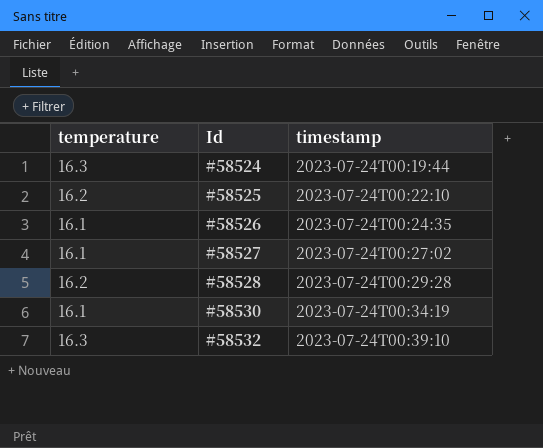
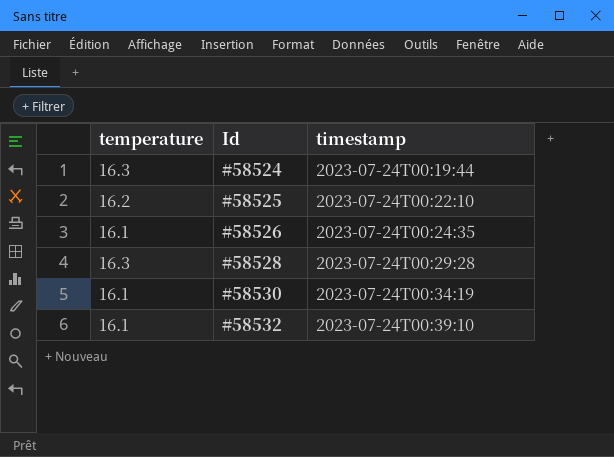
row #58527: 16.1 | 2023-07-24T00:27:02 -> none
#58528 | temperature: 16.2 -> 16.3
#58532 | temperature: 16.3 -> 16.1

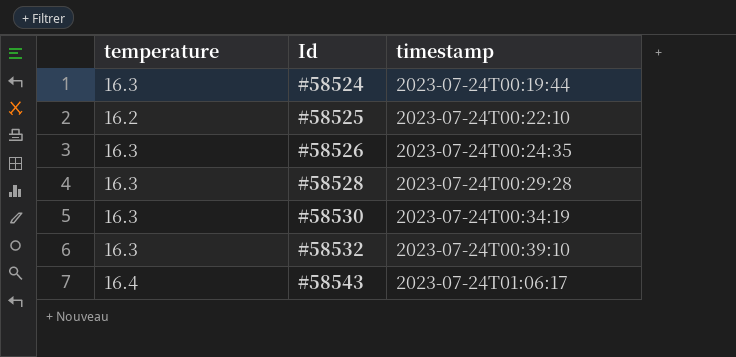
#58526 | temperature: 16.1 -> 16.3
#58530 | temperature: 16.1 -> 16.3
#58532 | temperature: 16.1 -> 16.3
row #58543: none -> 16.4 | 2023-07-24T01:06:17

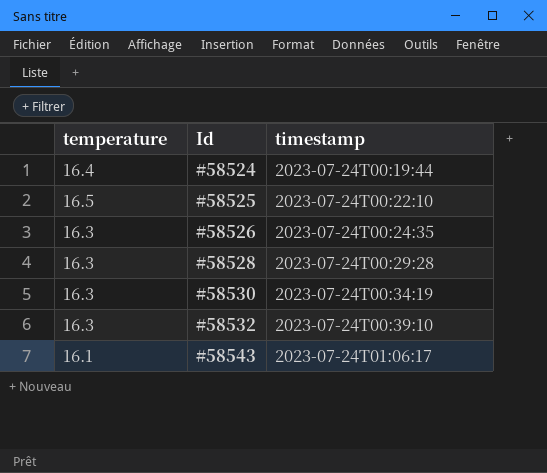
#58524 | temperature: 16.3 -> 16.4
#58525 | temperature: 16.2 -> 16.5
#58543 | temperature: 16.4 -> 16.1

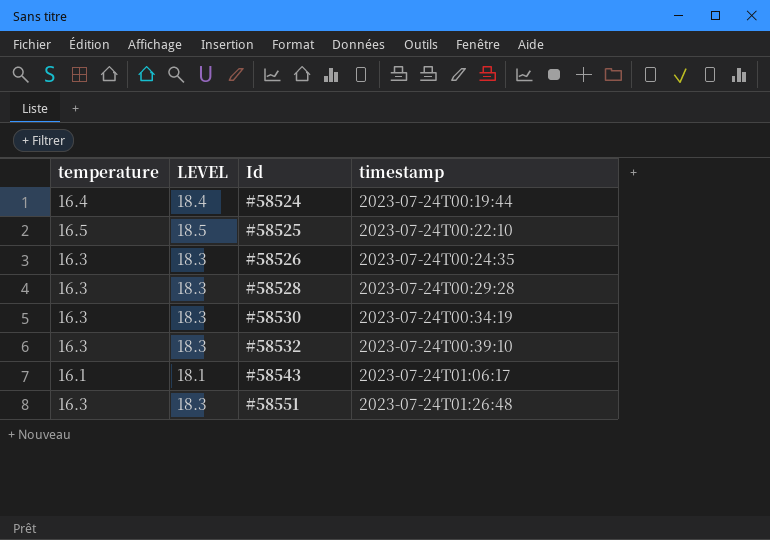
column LEVEL | formula: none -> [temperature] + 2
row #58551: none -> 16.3 | 18.3 | 2023-07-24T01:26:48

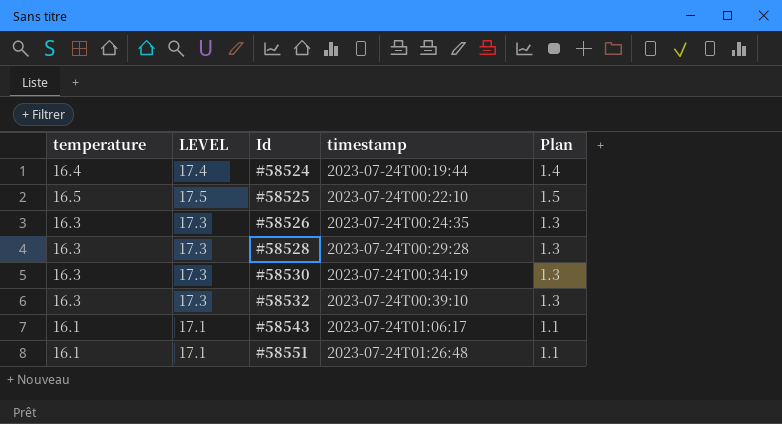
column LEVEL | formula: [temperature] + 2 -> [temperature] + 1
column Plan | formula: none -> [temperature] - 15
#58551 | temperature: 16.3 -> 16.1

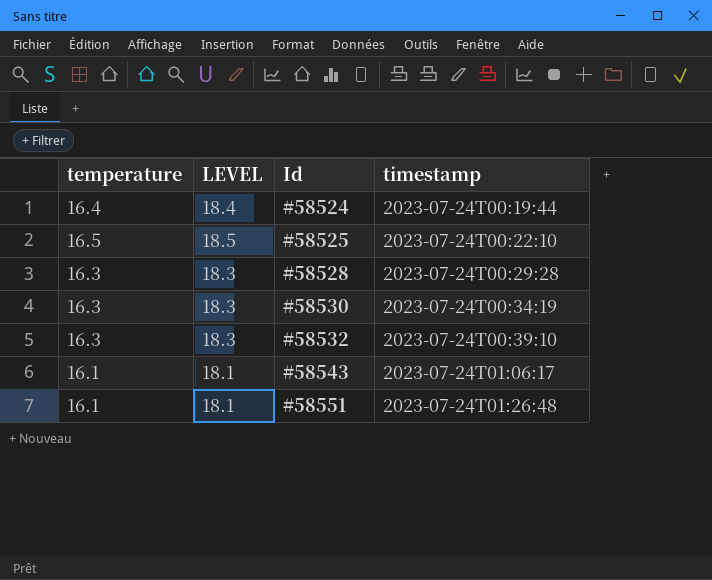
column Plan | formula: [temperature] - 15 -> none
column LEVEL | formula: [temperature] + 1 -> [temperature] + 2
row #58526: 16.3 | 17.3 | 2023-07-24T00:24:35 | 1.3 -> none

